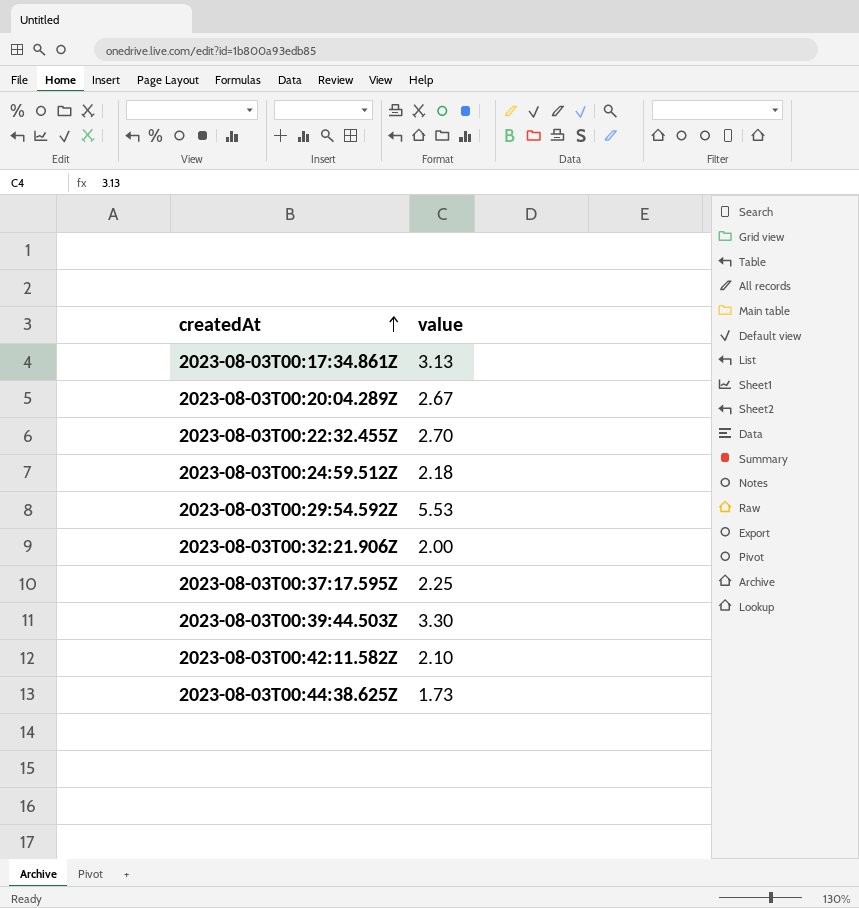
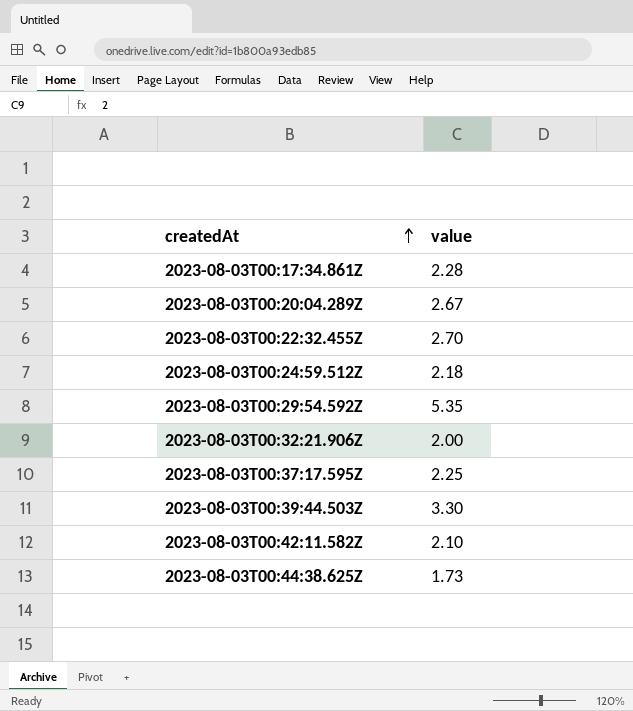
2023-08-03T00:17:34.861Z | value: 3.13 -> 2.28
2023-08-03T00:29:54.592Z | value: 5.53 -> 5.35

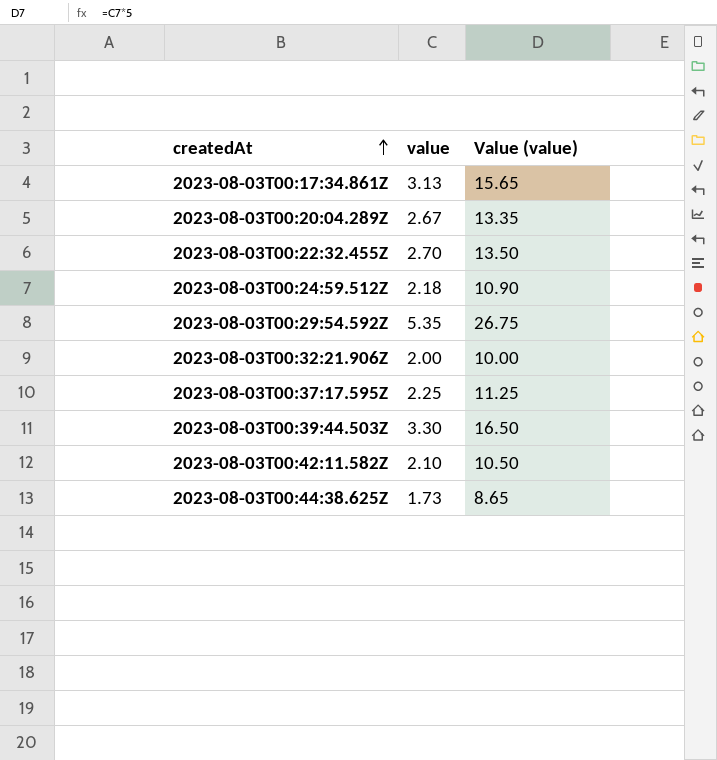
column Value (value) | formula: none -> [value] * 5
2023-08-03T00:17:34.861Z | value: 2.28 -> 3.13

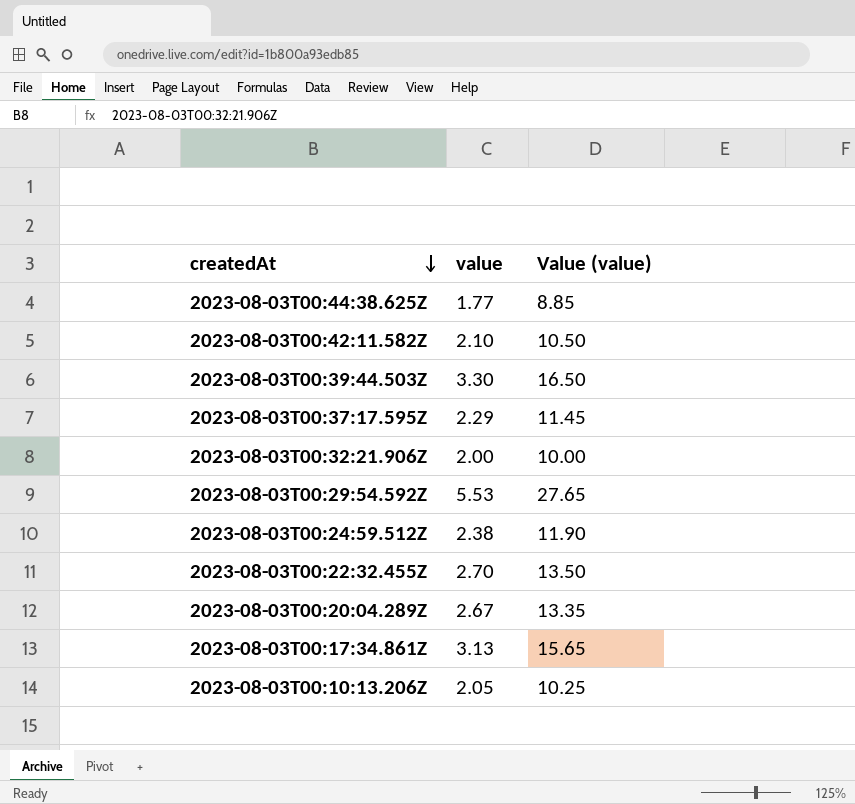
row order: createdAt ascending -> createdAt descending
2023-08-03T00:44:38.625Z | value: 1.73 -> 1.77
2023-08-03T00:44:38.625Z | Value (value): 8.65 -> 8.85
2023-08-03T00:37:17.595Z | value: 2.25 -> 2.29
2023-08-03T00:37:17.595Z | Value (value): 11.25 -> 11.45
2023-08-03T00:29:54.592Z | value: 5.35 -> 5.53
2023-08-03T00:29:54.592Z | Value (value): 26.75 -> 27.65
2023-08-03T00:24:59.512Z | value: 2.18 -> 2.38
2023-08-03T00:24:59.512Z | Value (value): 10.90 -> 11.90
row 2023-08-03T00:10:13.206Z: none -> 2.05 | 10.25

